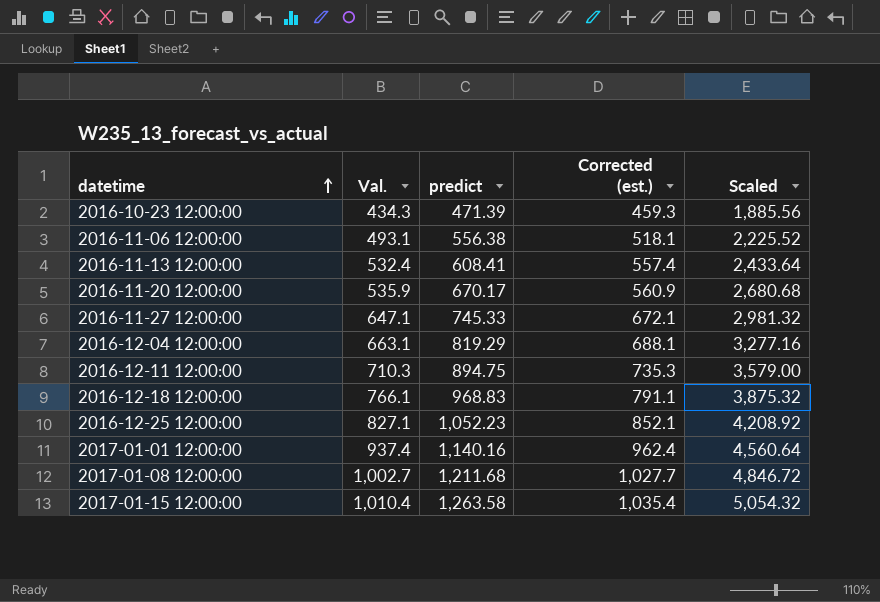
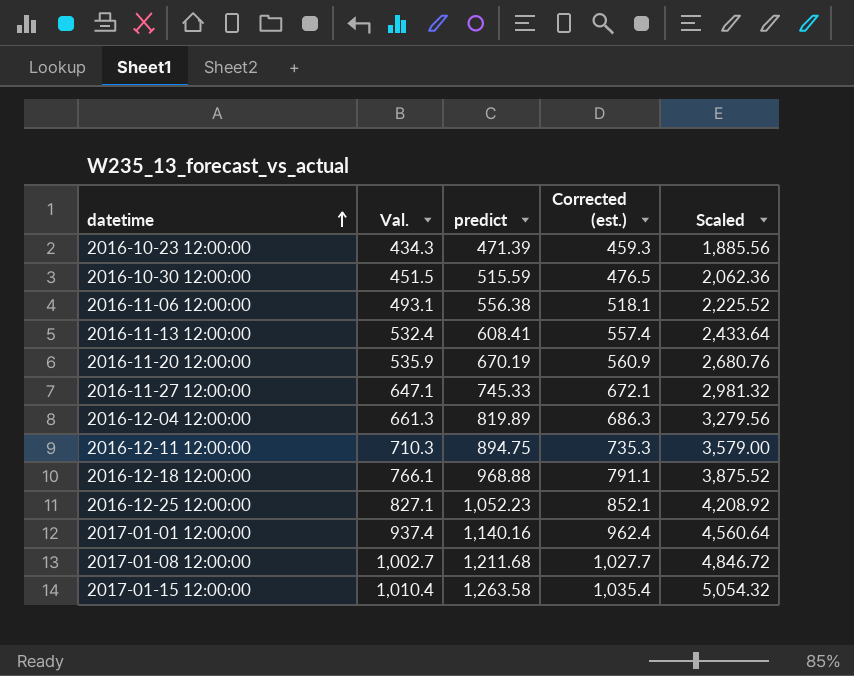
row 2016-10-30 12:00:00: none -> 451.5 | 515.59 | 476.5 | 2,062.36
2016-11-20 12:00:00 | predict: 670.17 -> 670.19
2016-11-20 12:00:00 | Scaled: 2,680.68 -> 2,680.76
2016-12-04 12:00:00 | Val.: 663.1 -> 661.3
2016-12-04 12:00:00 | predict: 819.29 -> 819.89
2016-12-04 12:00:00 | Corrected (est.): 688.1 -> 686.3
2016-12-04 12:00:00 | Scaled: 3,277.16 -> 3,279.56
2016-12-18 12:00:00 | predict: 968.83 -> 968.88
2016-12-18 12:00:00 | Scaled: 3,875.32 -> 3,875.52

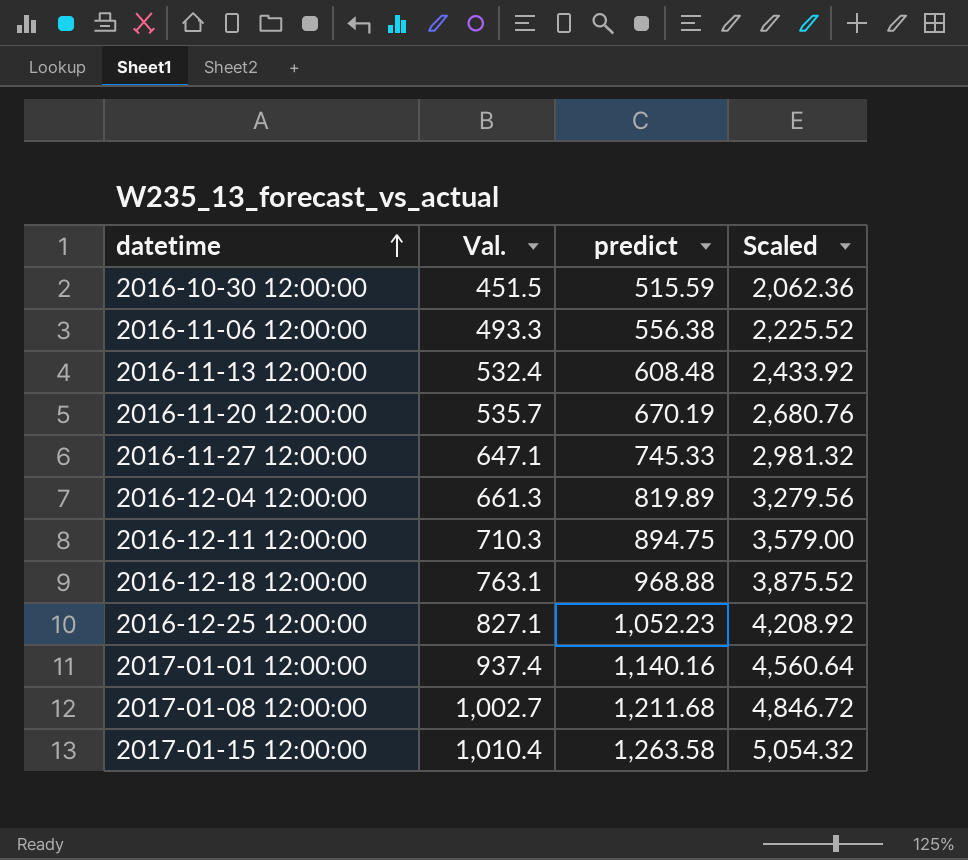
column Corrected (est.) | formula: [Val.] + 25 -> none
row 2016-10-23 12:00:00: 434.3 | 471.39 | 459.3 | 1,885.56 -> none
2016-11-06 12:00:00 | Val.: 493.1 -> 493.3
2016-11-13 12:00:00 | predict: 608.41 -> 608.48
2016-11-13 12:00:00 | Scaled: 2,433.64 -> 2,433.92
2016-11-20 12:00:00 | Val.: 535.9 -> 535.7
2016-12-18 12:00:00 | Val.: 766.1 -> 763.1

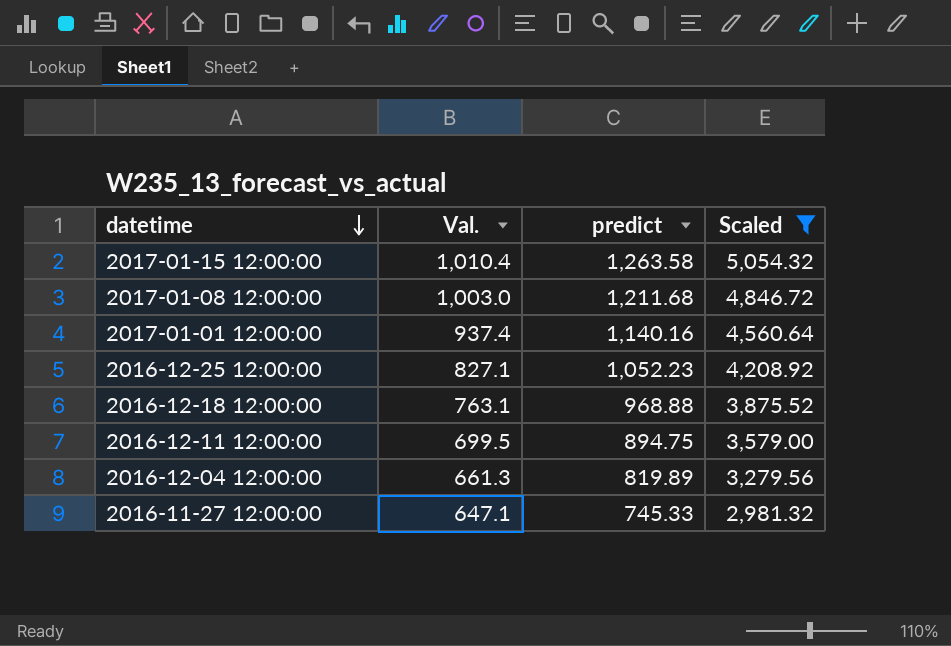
filter: none -> Scaled >= 2,981.32
row order: datetime ascending -> datetime descending
2017-01-08 12:00:00 | Val.: 1,002.7 -> 1,003.0
2016-12-11 12:00:00 | Val.: 710.3 -> 699.5

